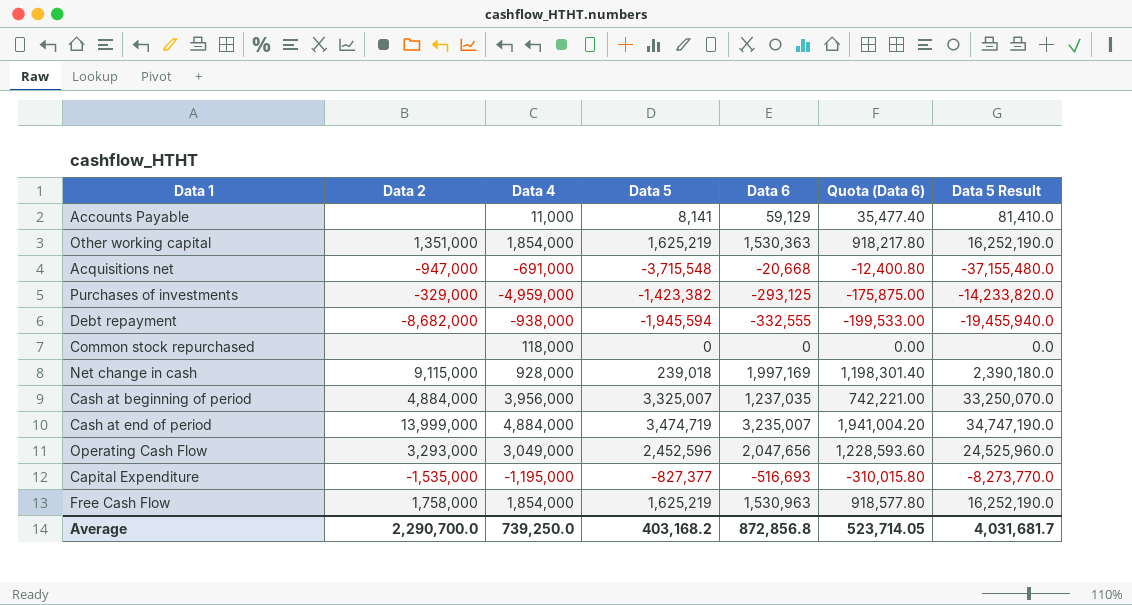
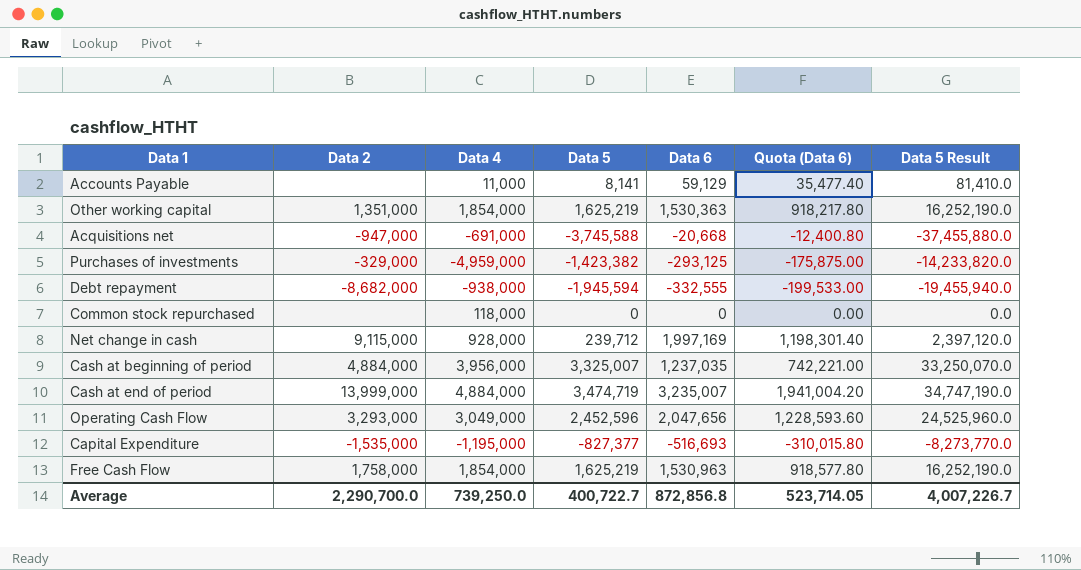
Acquisitions net | Data 5: -3,715,548 -> -3,745,588
Acquisitions net | Data 5 Result: -37,155,480.0 -> -37,455,880.0
Net change in cash | Data 5: 239,018 -> 239,712
Net change in cash | Data 5 Result: 2,390,180.0 -> 2,397,120.0
Average | Data 5: 403,168.2 -> 400,722.7
Average | Data 5 Result: 4,031,681.7 -> 4,007,226.7

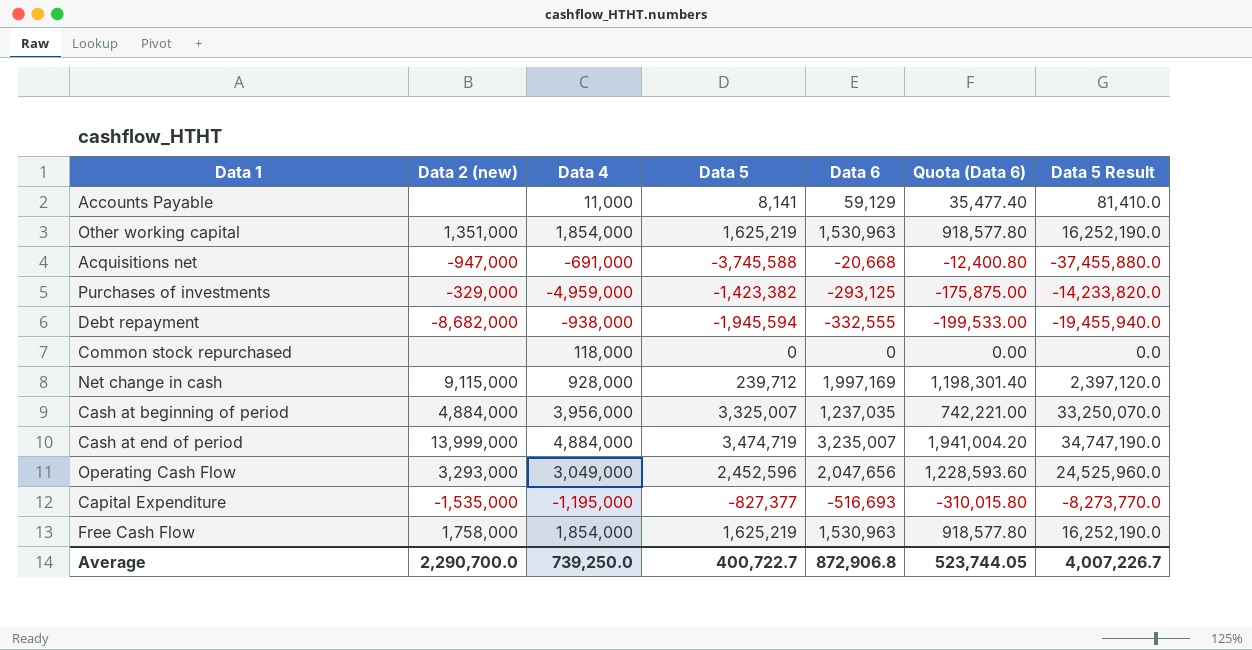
column name: Data 2 -> Data 2 (new)
Other working capital | Data 6: 1,530,363 -> 1,530,963
Other working capital | Quota (Data 6): 918,217.80 -> 918,577.80
Average | Data 6: 872,856.8 -> 872,906.8
Average | Quota (Data 6): 523,714.05 -> 523,744.05

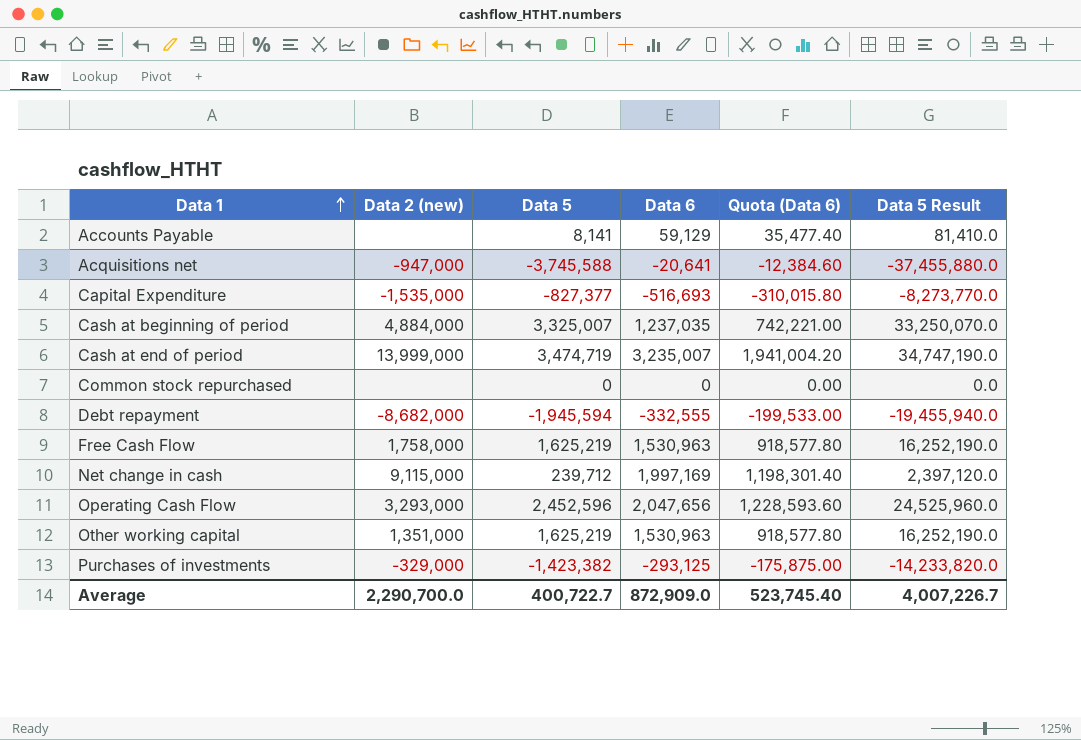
row order: none -> Data 1 ascending
column Data 4 | position: 3 -> none
Acquisitions net | Data 6: -20,668 -> -20,641
Acquisitions net | Quota (Data 6): -12,400.80 -> -12,384.60
Average | Data 6: 872,906.8 -> 872,909.0
Average | Quota (Data 6): 523,744.05 -> 523,745.40

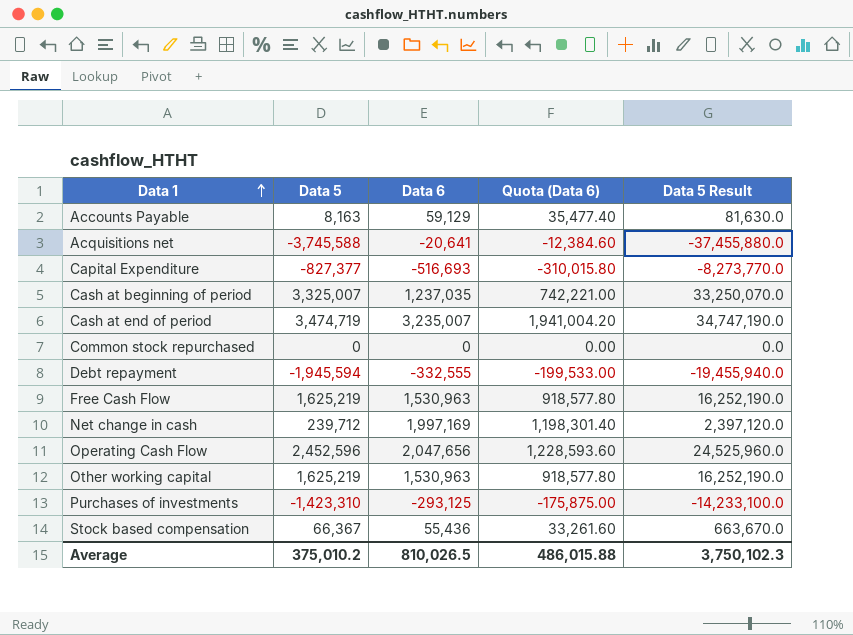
column Data 2 (new) | position: 2 -> none
Accounts Payable | Data 5: 8,141 -> 8,163
Accounts Payable | Data 5 Result: 81,410.0 -> 81,630.0
Purchases of investments | Data 5: -1,423,382 -> -1,423,310
Purchases of investments | Data 5 Result: -14,233,820.0 -> -14,233,100.0
row Stock based compensation: none -> 66,367 | 55,436 | 33,261.60 | 663,670.0
Average | Data 5: 400,722.7 -> 375,010.2
Average | Data 6: 872,909.0 -> 810,026.5
Average | Quota (Data 6): 523,745.40 -> 486,015.88
Average | Data 5 Result: 4,007,226.7 -> 3,750,102.3

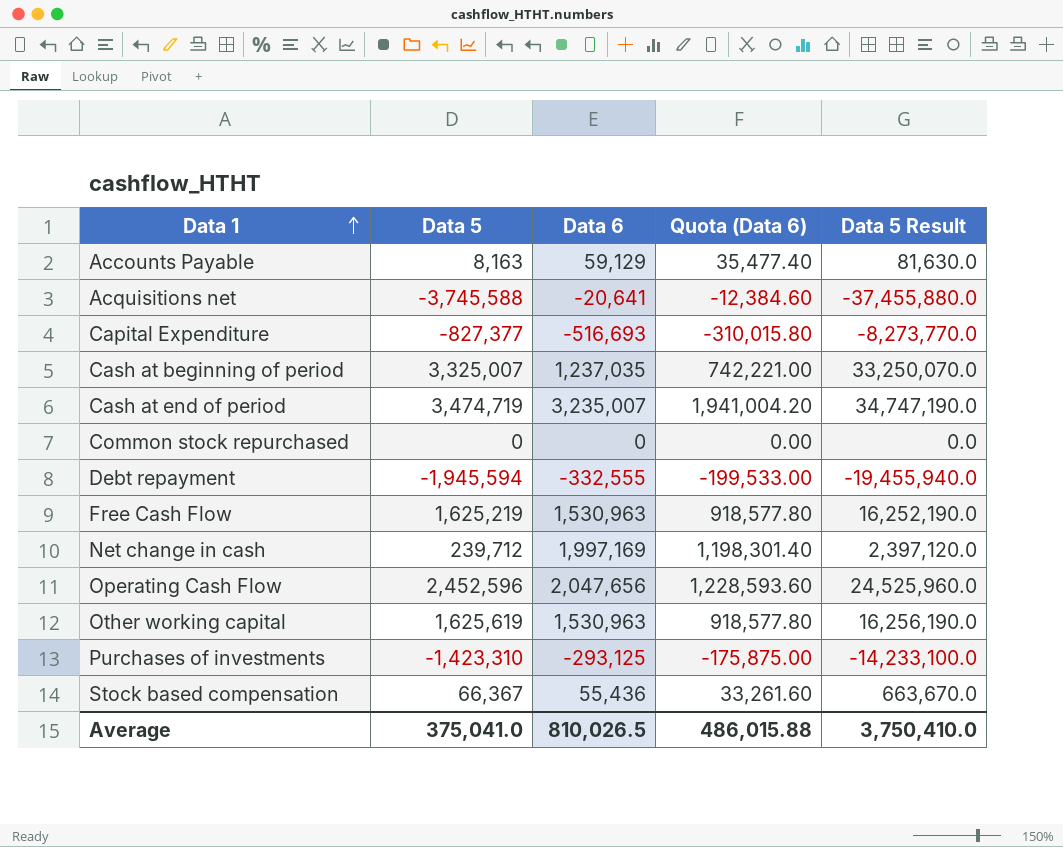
Other working capital | Data 5: 1,625,219 -> 1,625,619
Other working capital | Data 5 Result: 16,252,190.0 -> 16,256,190.0
Average | Data 5: 375,010.2 -> 375,041.0
Average | Data 5 Result: 3,750,102.3 -> 3,750,410.0

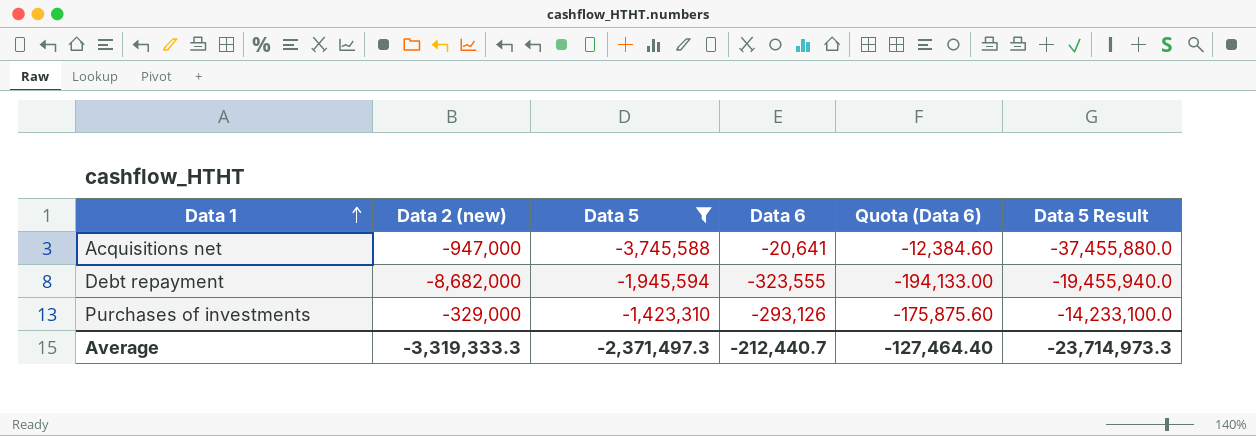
filter: none -> Data 5 <= -1,423,310
column Data 2 (new) | position: none -> 2
Debt repayment | Data 6: -332,555 -> -323,555
Debt repayment | Quota (Data 6): -199,533.00 -> -194,133.00
Purchases of investments | Data 6: -293,125 -> -293,126
Purchases of investments | Quota (Data 6): -175,875.00 -> -175,875.60
Average | Data 5: 375,041.0 -> -2,371,497.3
Average | Data 6: 810,026.5 -> -212,440.7
Average | Quota (Data 6): 486,015.88 -> -127,464.40
Average | Data 5 Result: 3,750,410.0 -> -23,714,973.3

